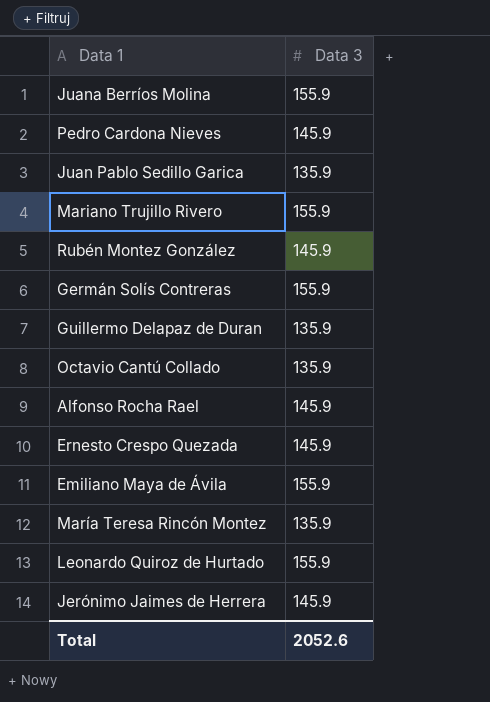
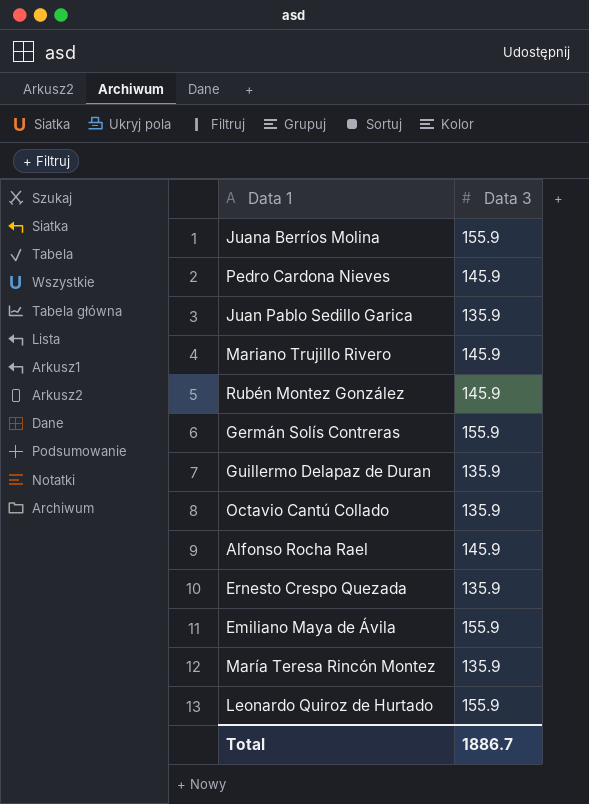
row Jerónimo Jaimes de Herrera: 145.9 -> none
Mariano Trujillo Rivero | Data 3: 155.9 -> 145.9
Ernesto Crespo Quezada | Data 3: 145.9 -> 135.9
Total | Data 3: 2052.6 -> 1886.7

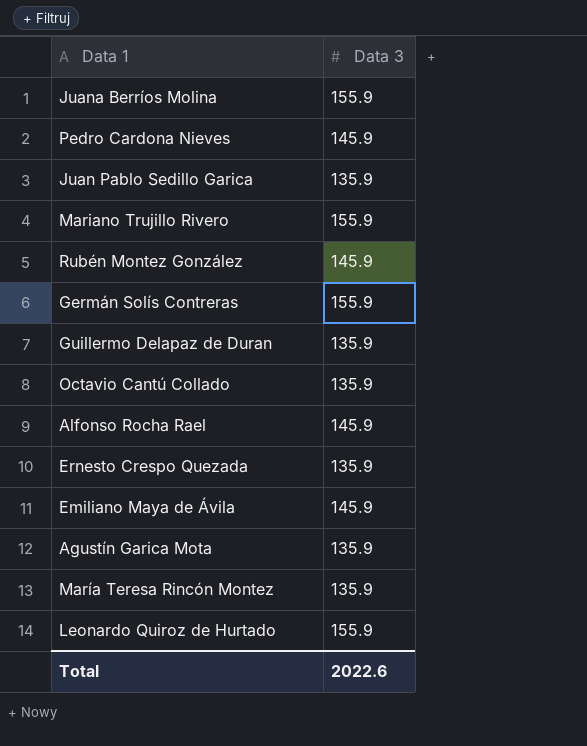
Mariano Trujillo Rivero | Data 3: 145.9 -> 155.9
Emiliano Maya de Ávila | Data 3: 155.9 -> 145.9
row Agustín Garica Mota: none -> 135.9
Total | Data 3: 1886.7 -> 2022.6

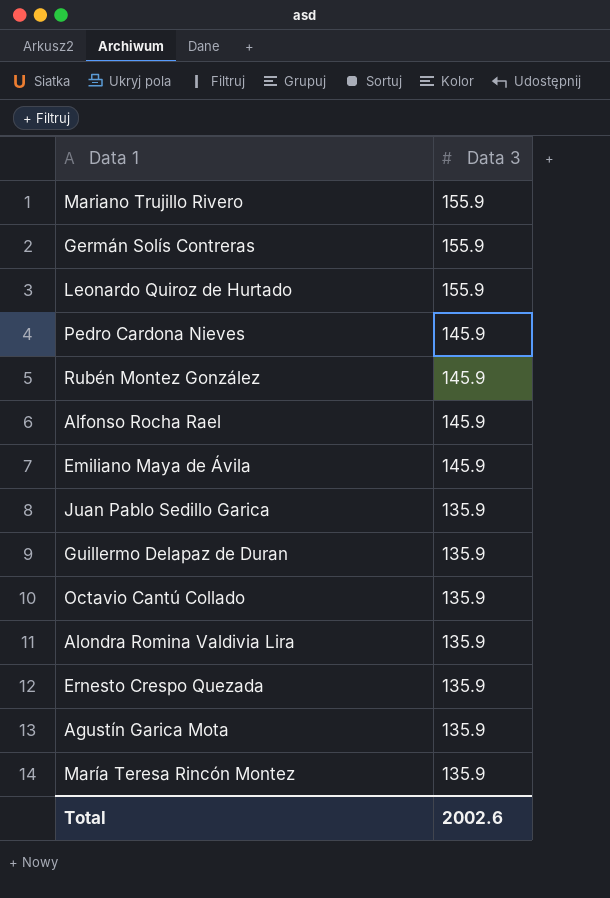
row order: none -> Data 3 descending
row Juana Berríos Molina: 155.9 -> none
row Alondra Romina Valdivia Lira: none -> 135.9
Total | Data 3: 2022.6 -> 2002.6

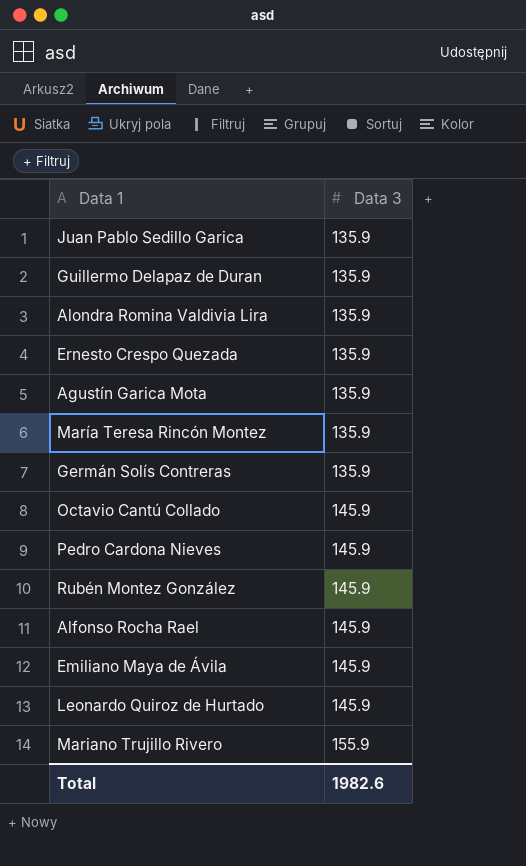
row order: Data 3 descending -> Data 3 ascending
Germán Solís Contreras | Data 3: 155.9 -> 135.9
Octavio Cantú Collado | Data 3: 135.9 -> 145.9
Leonardo Quiroz de Hurtado | Data 3: 155.9 -> 145.9
Total | Data 3: 2002.6 -> 1982.6

